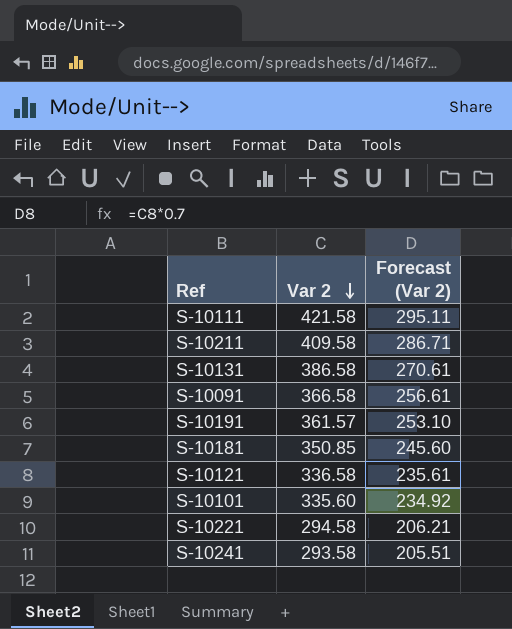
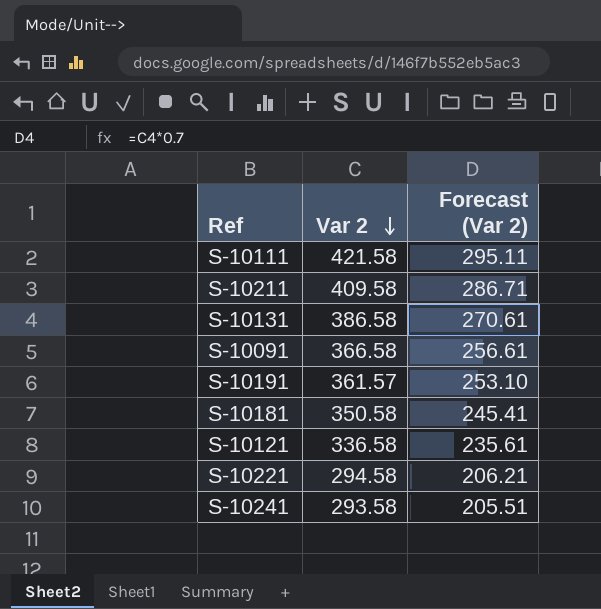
row S-10101: 335.60 | 234.92 -> none
S-10181 | Var 2: 350.85 -> 350.58
S-10181 | Forecast (Var 2): 245.60 -> 245.41

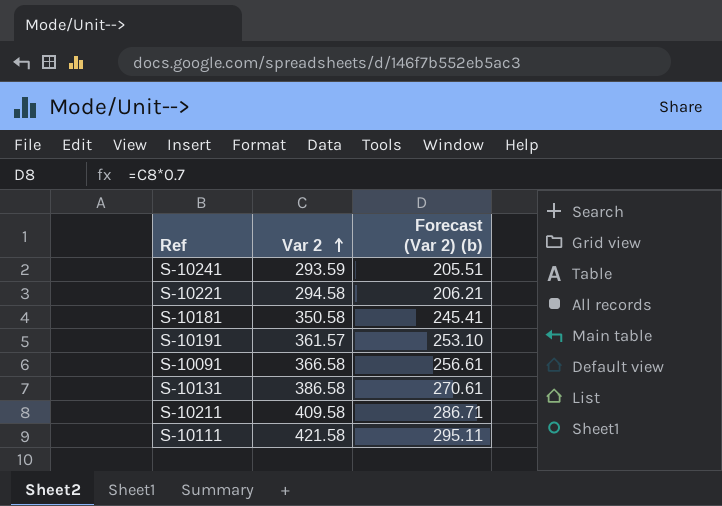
row order: Var 2 descending -> Var 2 ascending
column name: Forecast (Var 2) -> Forecast (Var 2) (b)
row S-10121: 336.58 | 235.61 -> none
S-10241 | Var 2: 293.58 -> 293.59

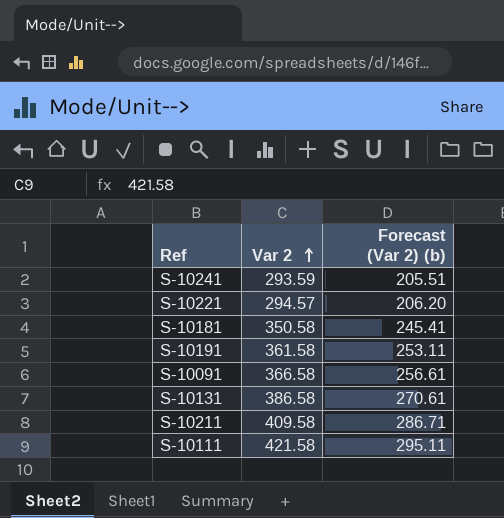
S-10221 | Var 2: 294.58 -> 294.57
S-10221 | Forecast (Var 2) (b): 206.21 -> 206.20
S-10191 | Var 2: 361.57 -> 361.58
S-10191 | Forecast (Var 2) (b): 253.10 -> 253.11

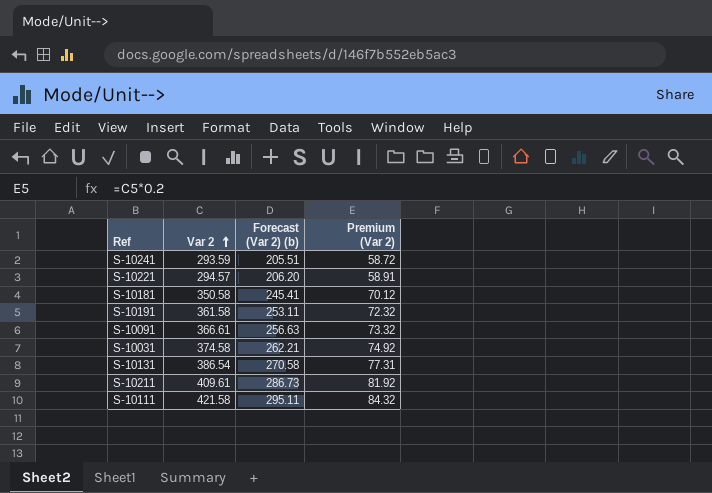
column Premium (Var 2) | formula: none -> [Var 2] * 0.2
S-10091 | Var 2: 366.58 -> 366.61
S-10091 | Forecast (Var 2) (b): 256.61 -> 256.63
row S-10031: none -> 374.58 | 262.21 | 74.92
S-10131 | Var 2: 386.58 -> 386.54
S-10131 | Forecast (Var 2) (b): 270.61 -> 270.58
S-10211 | Var 2: 409.58 -> 409.61
S-10211 | Forecast (Var 2) (b): 286.71 -> 286.73

